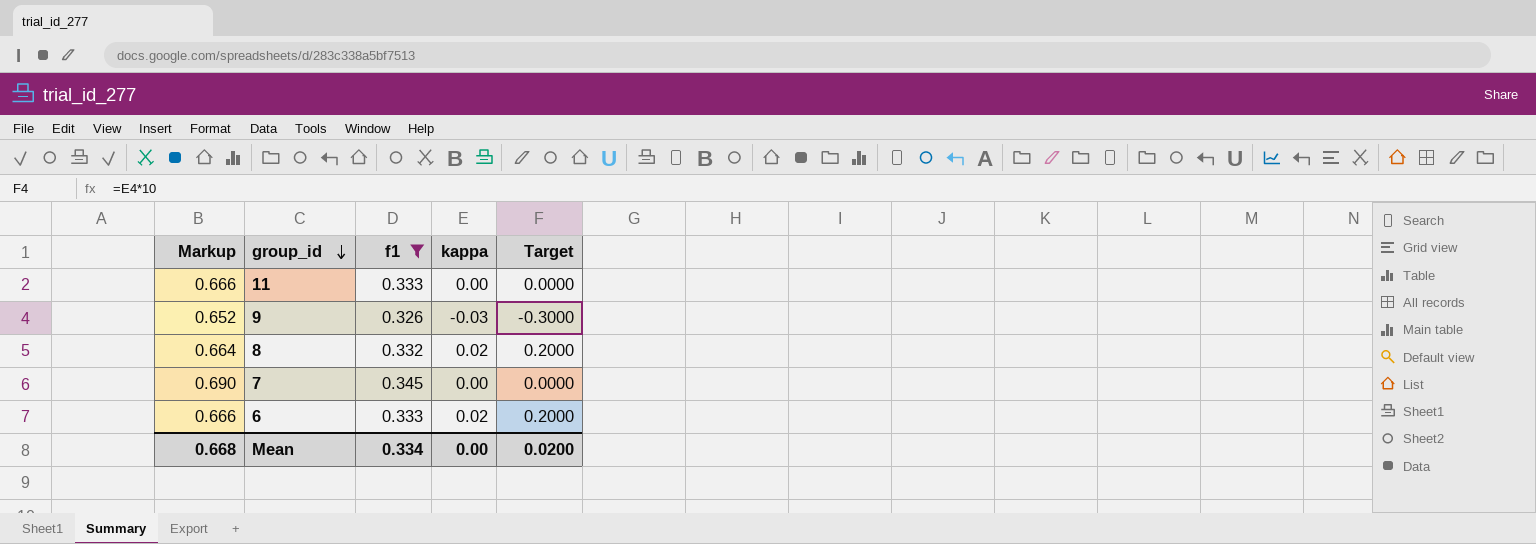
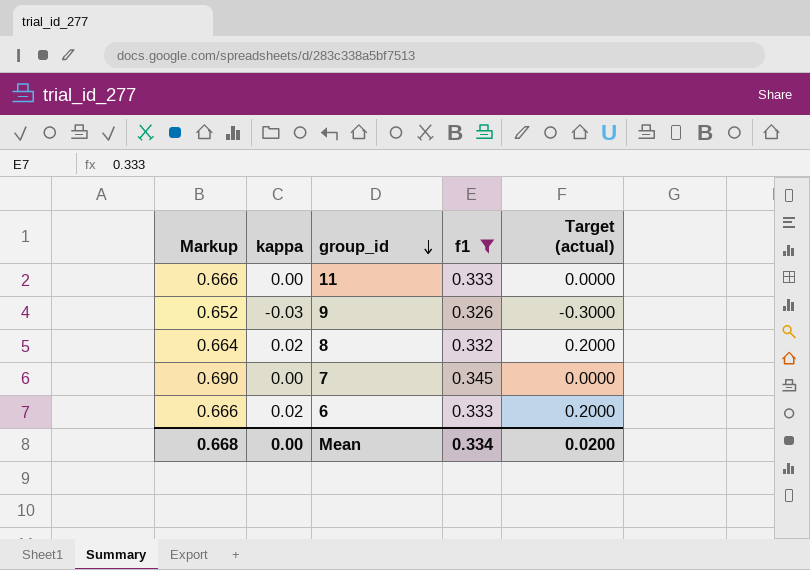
column kappa | position: 4 -> 2
column name: Target -> Target (actual)

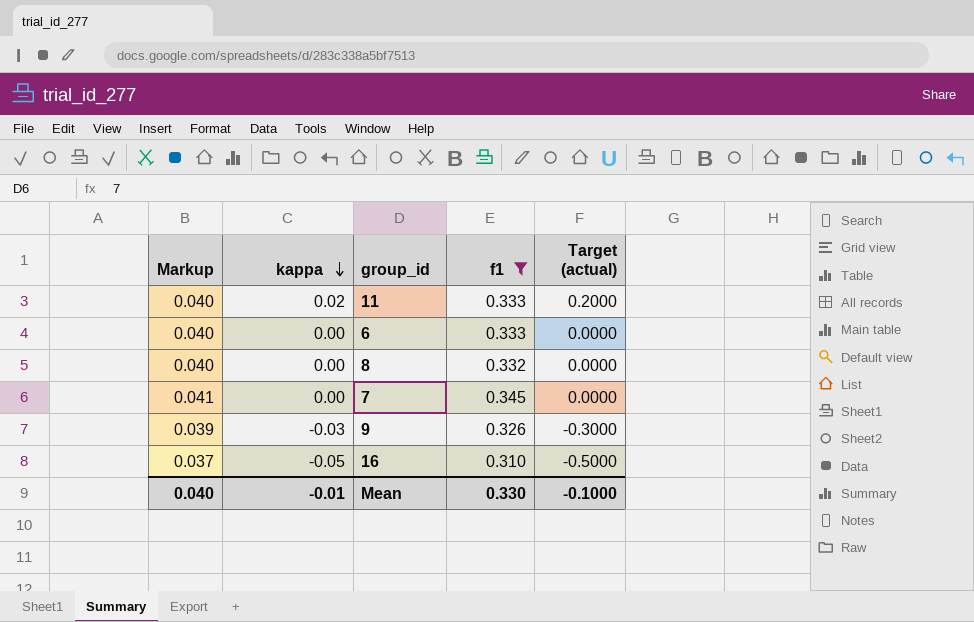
row order: group_id descending -> kappa descending
column Markup | formula: [f1] * 2 -> [f1] * 0.12
11 | kappa: 0.00 -> 0.02
11 | Target (actual): 0.0000 -> 0.2000
6 | kappa: 0.02 -> 0.00
6 | Target (actual): 0.2000 -> 0.0000
8 | kappa: 0.02 -> 0.00
8 | Target (actual): 0.2000 -> 0.0000
row 16: none -> 0.037 | -0.05 | 0.310 | -0.5000
Mean | Markup: 0.668 -> 0.040
Mean | kappa: 0.00 -> -0.01
Mean | f1: 0.334 -> 0.330
Mean | Target (actual): 0.0200 -> -0.1000

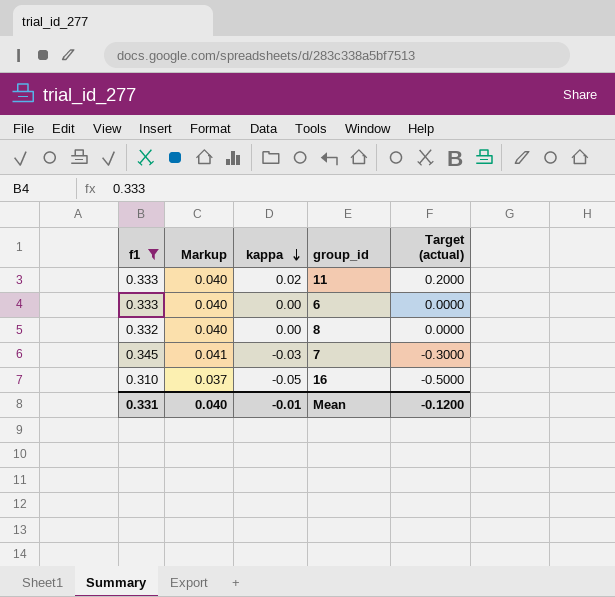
column f1 | position: 4 -> 1
row 9: 0.039 | -0.03 | 0.326 | -0.3000 -> none
7 | kappa: 0.00 -> -0.03
7 | Target (actual): 0.0000 -> -0.3000
Mean | f1: 0.330 -> 0.331
Mean | Target (actual): -0.1000 -> -0.1200

